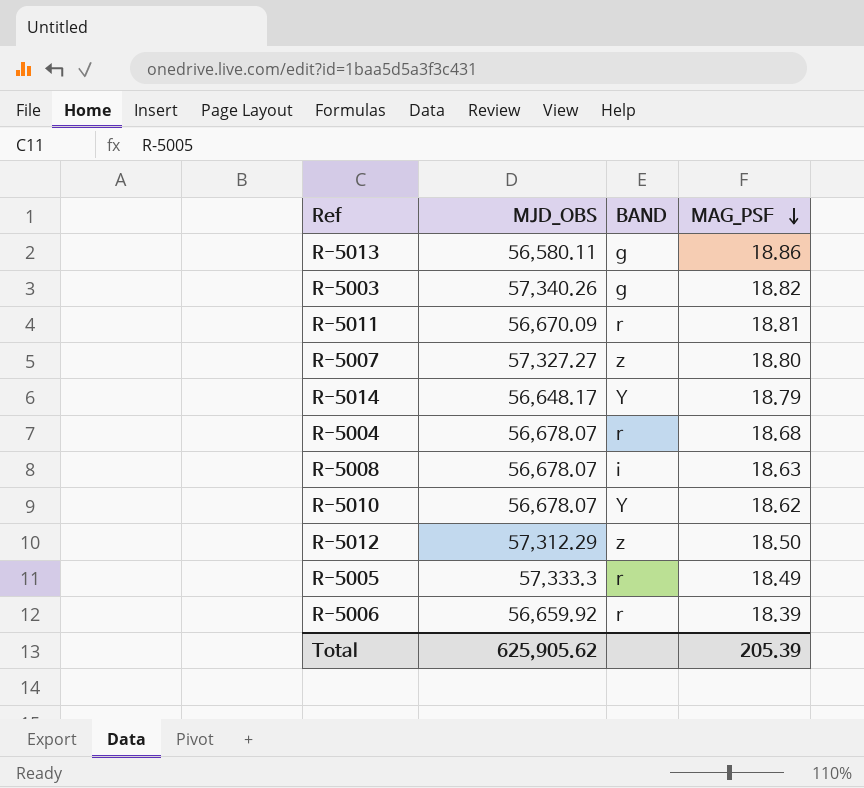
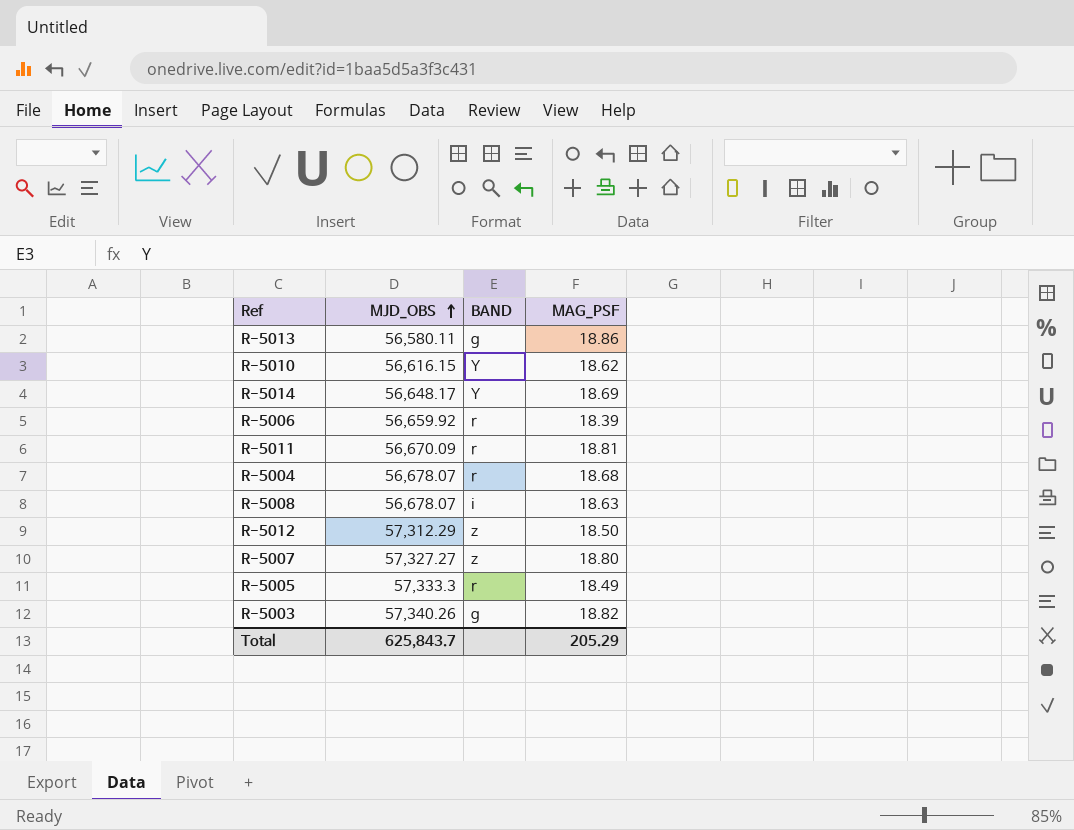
row order: MAG_PSF descending -> MJD_OBS ascending
R-5010 | MJD_OBS: 56,678.07 -> 56,616.15
R-5014 | MAG_PSF: 18.79 -> 18.69
Total | MJD_OBS: 625,905.62 -> 625,843.7
Total | MAG_PSF: 205.39 -> 205.29

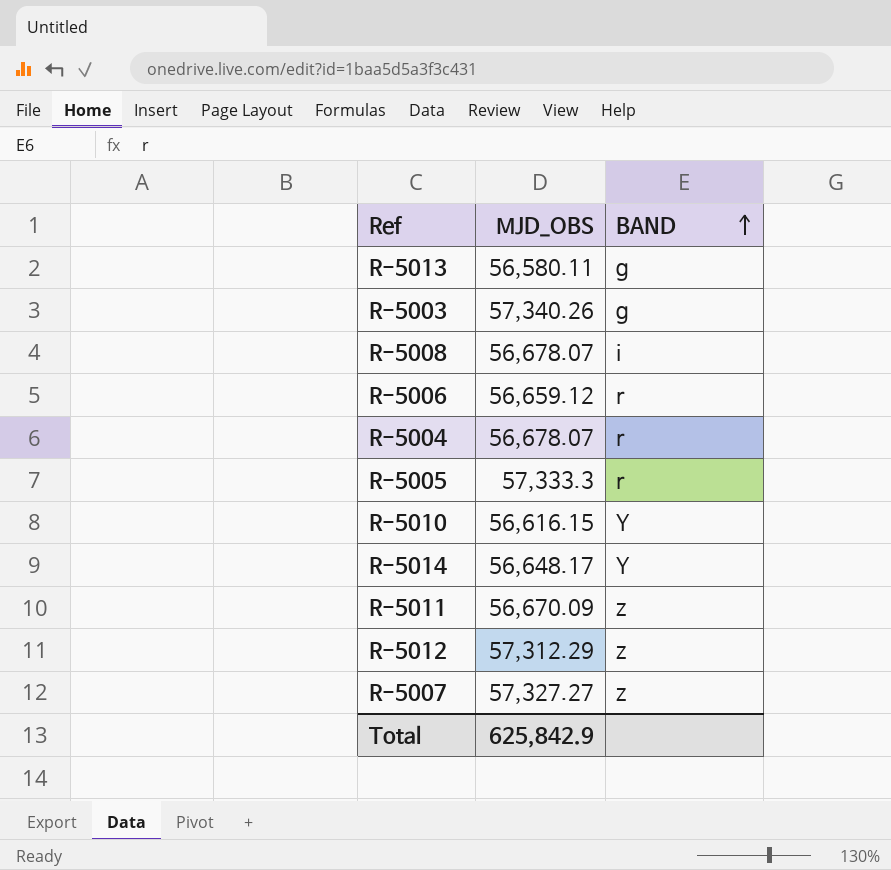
row order: MJD_OBS ascending -> BAND ascending
column MAG_PSF | position: 4 -> none
R-5006 | MJD_OBS: 56,659.92 -> 56,659.12
R-5011 | BAND: r -> z
Total | MJD_OBS: 625,843.7 -> 625,842.9

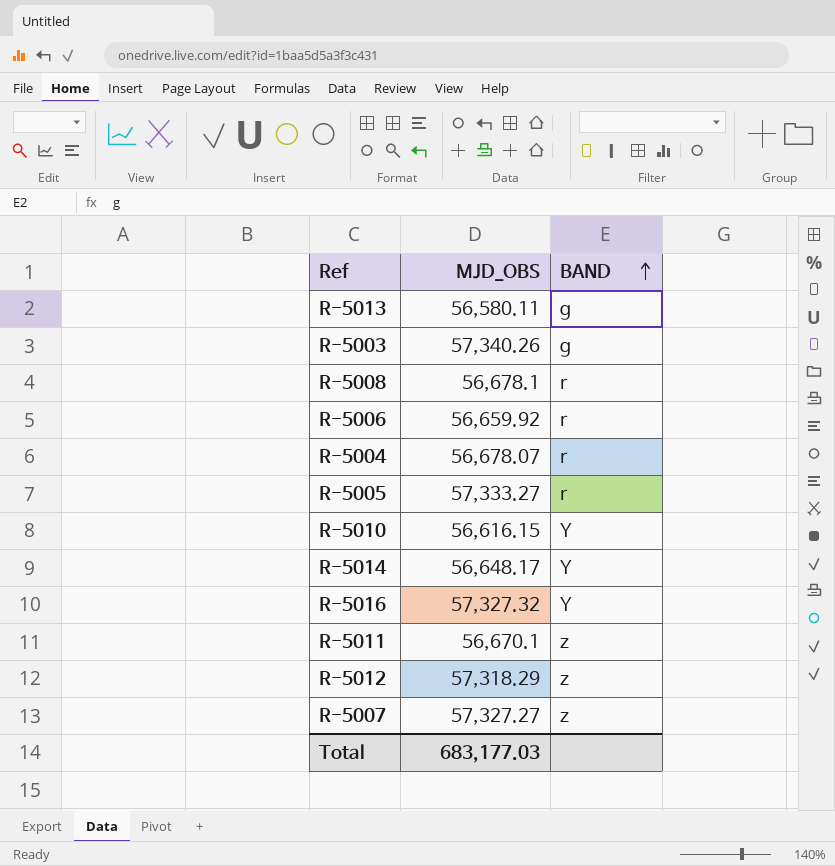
R-5008 | MJD_OBS: 56,678.07 -> 56,678.1
R-5008 | BAND: i -> r
R-5006 | MJD_OBS: 56,659.12 -> 56,659.92
R-5005 | MJD_OBS: 57,333.3 -> 57,333.27
row R-5016: none -> 57,327.32 | Y
R-5011 | MJD_OBS: 56,670.09 -> 56,670.1
R-5012 | MJD_OBS: 57,312.29 -> 57,318.29
Total | MJD_OBS: 625,842.9 -> 683,177.03

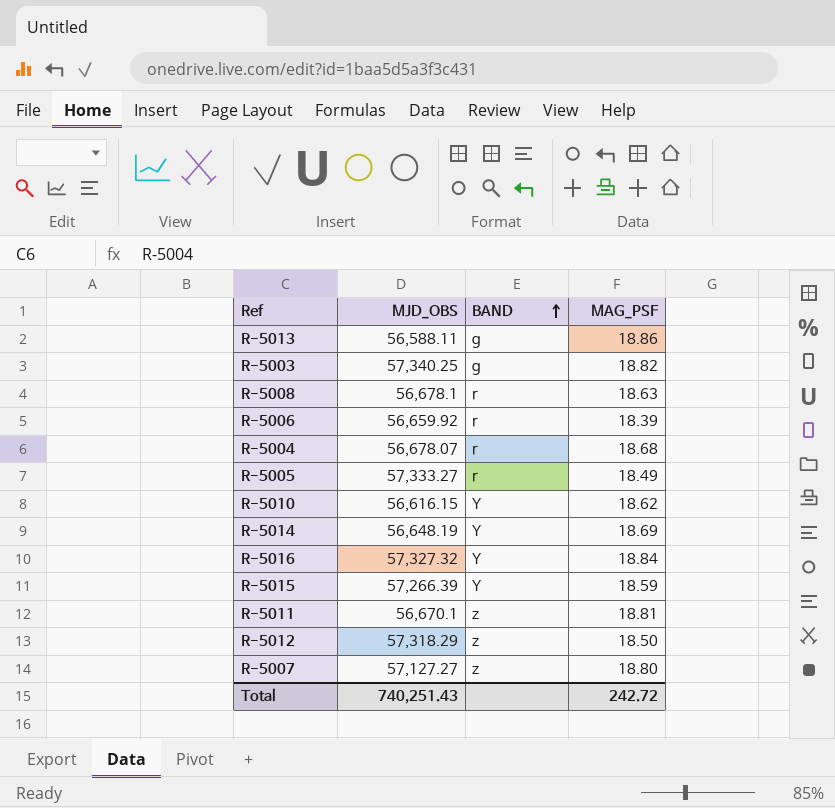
column MAG_PSF | position: none -> 4
R-5013 | MJD_OBS: 56,580.11 -> 56,588.11
R-5003 | MJD_OBS: 57,340.26 -> 57,340.25
R-5014 | MJD_OBS: 56,648.17 -> 56,648.19
row R-5015: none -> 57,266.39 | Y | 18.59
R-5007 | MJD_OBS: 57,327.27 -> 57,127.27
Total | MJD_OBS: 683,177.03 -> 740,251.43

